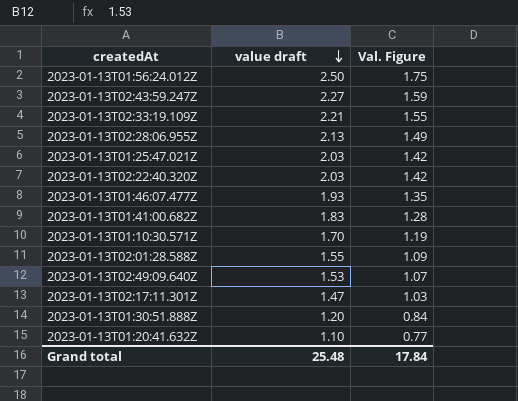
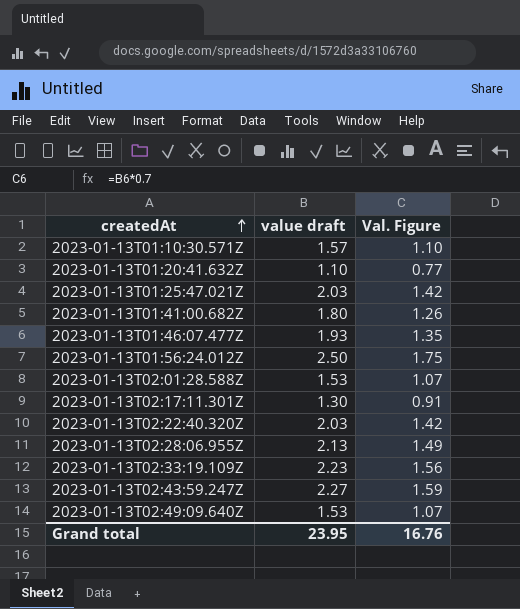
row order: value draft descending -> createdAt ascending
row 2023-01-13T01:30:51.888Z: 1.20 | 0.84 -> none
2023-01-13T01:10:30.571Z | value draft: 1.70 -> 1.57
2023-01-13T01:10:30.571Z | Val. Figure: 1.19 -> 1.10
2023-01-13T01:41:00.682Z | value draft: 1.83 -> 1.80
2023-01-13T01:41:00.682Z | Val. Figure: 1.28 -> 1.26
2023-01-13T02:01:28.588Z | value draft: 1.55 -> 1.53
2023-01-13T02:01:28.588Z | Val. Figure: 1.09 -> 1.07
2023-01-13T02:17:11.301Z | value draft: 1.47 -> 1.30
2023-01-13T02:17:11.301Z | Val. Figure: 1.03 -> 0.91
2023-01-13T02:33:19.109Z | value draft: 2.21 -> 2.23
2023-01-13T02:33:19.109Z | Val. Figure: 1.55 -> 1.56
Grand total | value draft: 25.48 -> 23.95
Grand total | Val. Figure: 17.84 -> 16.76

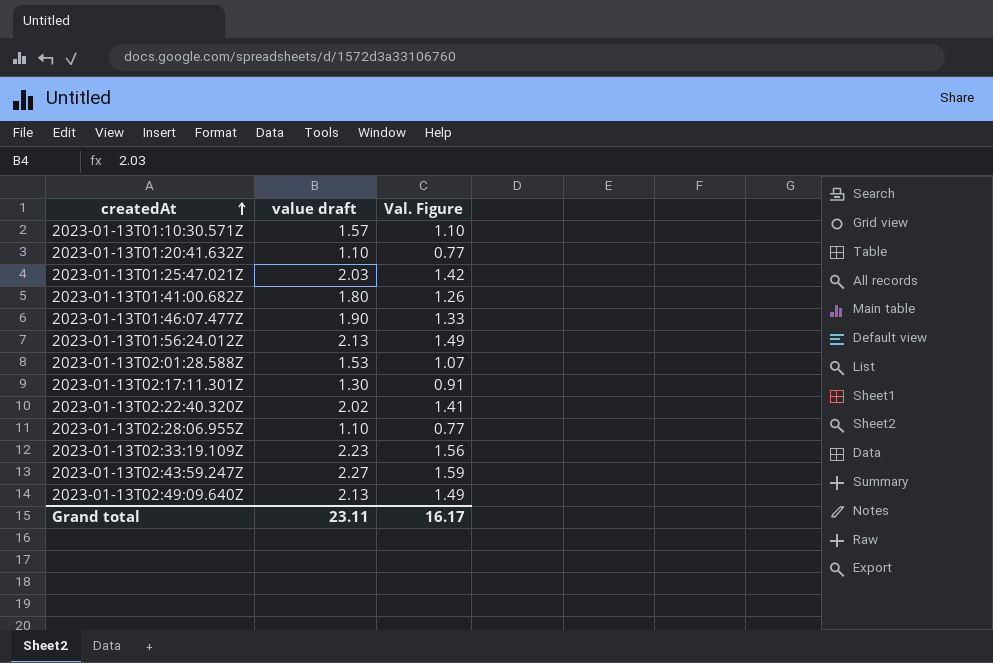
2023-01-13T01:46:07.477Z | value draft: 1.93 -> 1.90
2023-01-13T01:46:07.477Z | Val. Figure: 1.35 -> 1.33
2023-01-13T01:56:24.012Z | value draft: 2.50 -> 2.13
2023-01-13T01:56:24.012Z | Val. Figure: 1.75 -> 1.49
2023-01-13T02:22:40.320Z | value draft: 2.03 -> 2.02
2023-01-13T02:22:40.320Z | Val. Figure: 1.42 -> 1.41
2023-01-13T02:28:06.955Z | value draft: 2.13 -> 1.10
2023-01-13T02:28:06.955Z | Val. Figure: 1.49 -> 0.77
2023-01-13T02:49:09.640Z | value draft: 1.53 -> 2.13
2023-01-13T02:49:09.640Z | Val. Figure: 1.07 -> 1.49
Grand total | value draft: 23.95 -> 23.11
Grand total | Val. Figure: 16.76 -> 16.17

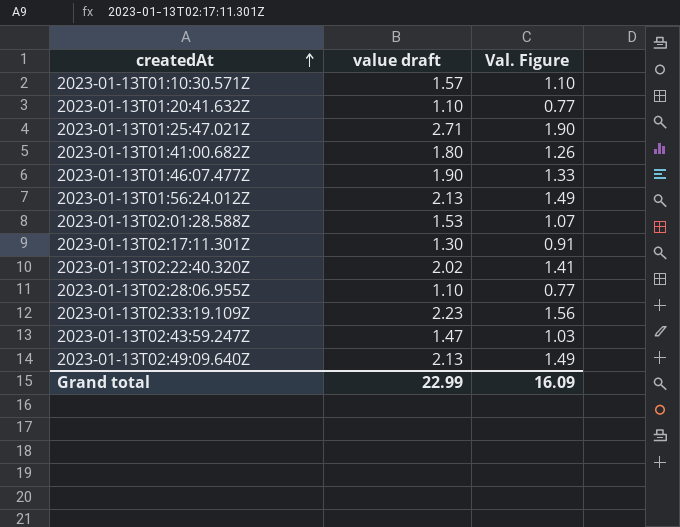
2023-01-13T01:25:47.021Z | value draft: 2.03 -> 2.71
2023-01-13T01:25:47.021Z | Val. Figure: 1.42 -> 1.90
2023-01-13T02:43:59.247Z | value draft: 2.27 -> 1.47
2023-01-13T02:43:59.247Z | Val. Figure: 1.59 -> 1.03
Grand total | value draft: 23.11 -> 22.99
Grand total | Val. Figure: 16.17 -> 16.09

